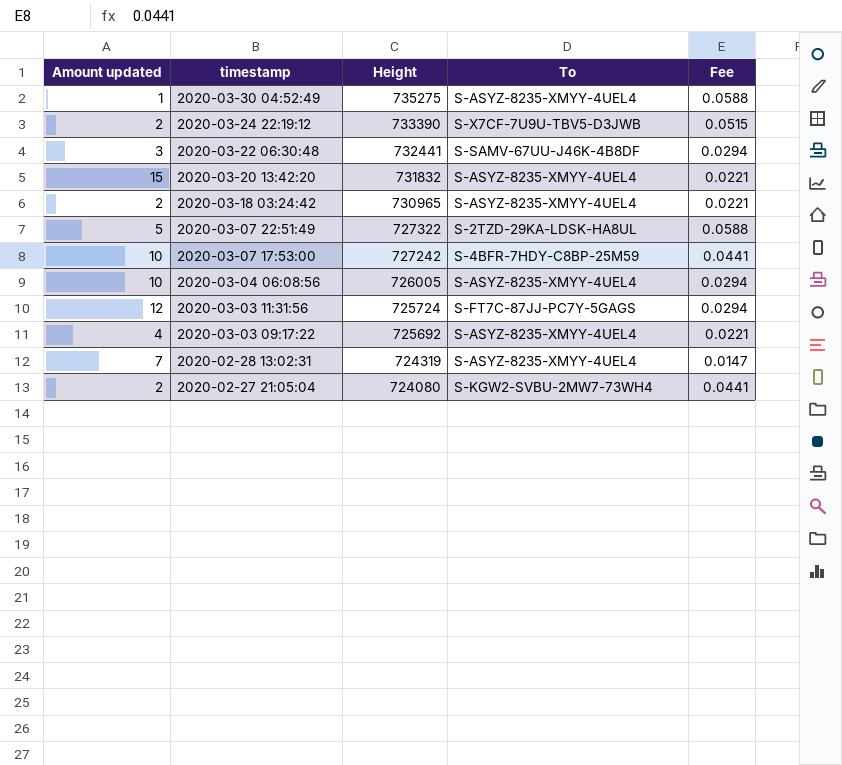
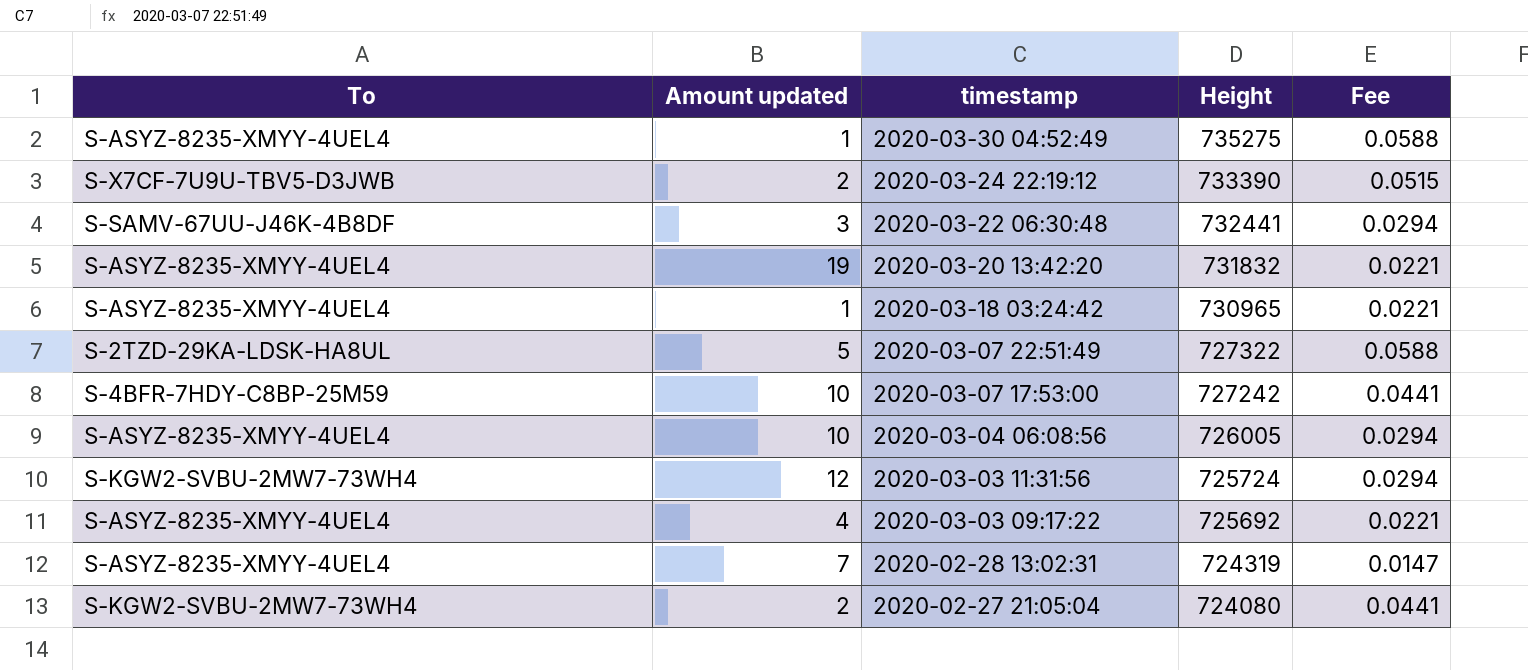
column To | position: 4 -> 1
2020-03-20 13:42:20 | Amount updated: 15 -> 19
2020-03-18 03:24:42 | Amount updated: 2 -> 1
2020-03-03 11:31:56 | To: S-FT7C-87JJ-PC7Y-5GAGS -> S-KGW2-SVBU-2MW7-73WH4

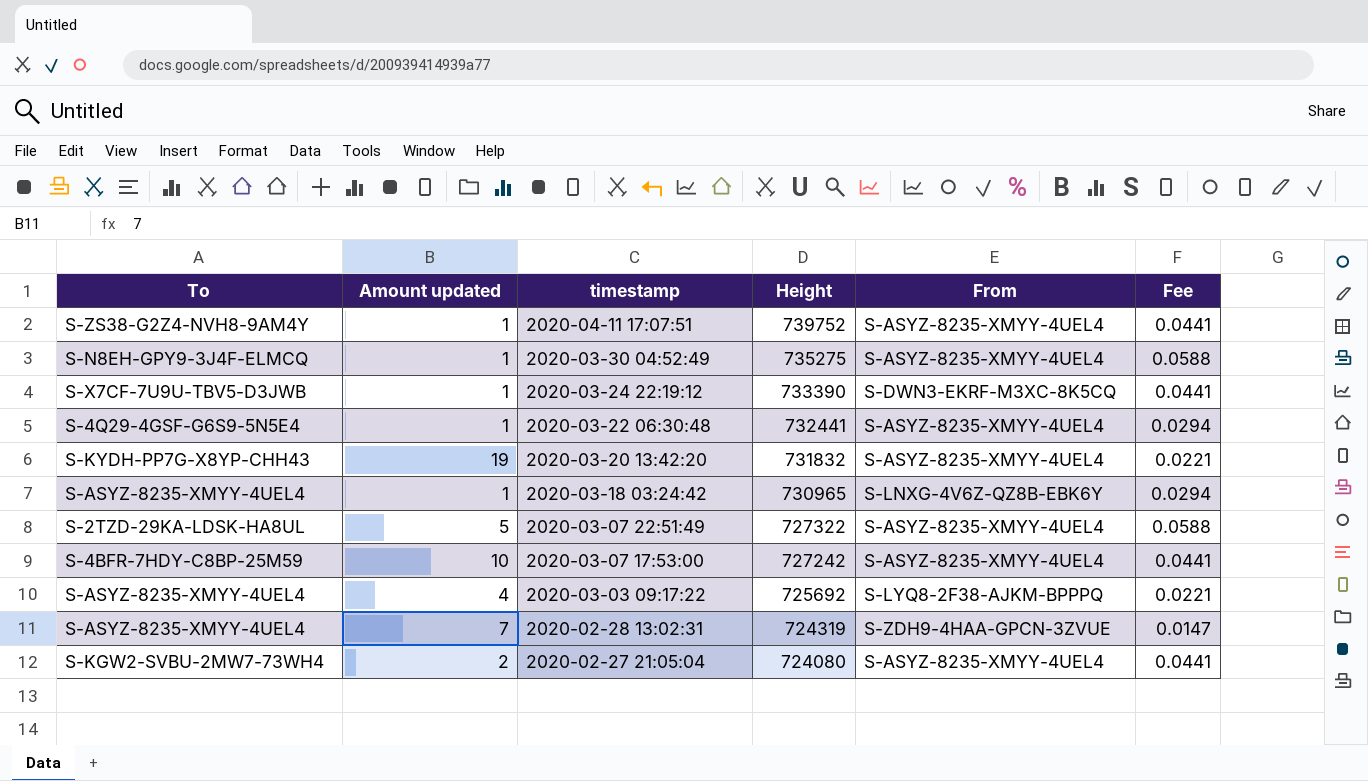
column From | position: none -> 5
row 2020-03-04 06:08:56: S-ASYZ-8235-XMYY-4UEL4 | 10 | 726005 | 0.0294 -> none
row 2020-03-03 11:31:56: S-KGW2-SVBU-2MW7-73WH4 | 12 | 725724 | 0.0294 -> none
row 2020-04-11 17:07:51: none -> S-ZS38-G2Z4-NVH8-9AM4Y | 1 | 739752 | S-ASYZ-8235-XMYY-4UEL4 | 0.0441
2020-03-30 04:52:49 | To: S-ASYZ-8235-XMYY-4UEL4 -> S-N8EH-GPY9-3J4F-ELMCQ
2020-03-24 22:19:12 | Amount updated: 2 -> 1
2020-03-24 22:19:12 | Fee: 0.0515 -> 0.0441
2020-03-22 06:30:48 | To: S-SAMV-67UU-J46K-4B8DF -> S-4Q29-4GSF-G6S9-5N5E4
2020-03-22 06:30:48 | Amount updated: 3 -> 1
2020-03-20 13:42:20 | To: S-ASYZ-8235-XMYY-4UEL4 -> S-KYDH-PP7G-X8YP-CHH43
2020-03-18 03:24:42 | Fee: 0.0221 -> 0.0294

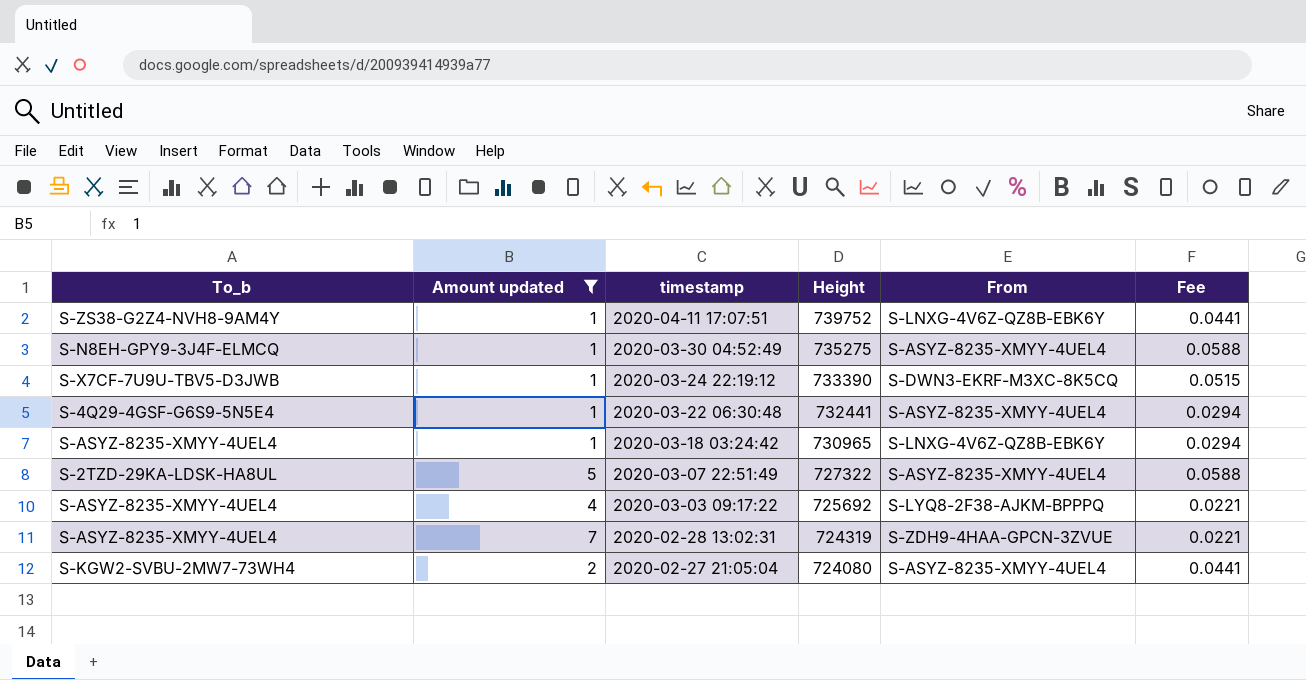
filter: none -> Amount updated <= 7
column name: To -> To_b
2020-04-11 17:07:51 | From: S-ASYZ-8235-XMYY-4UEL4 -> S-LNXG-4V6Z-QZ8B-EBK6Y
2020-03-24 22:19:12 | Fee: 0.0441 -> 0.0515
2020-02-28 13:02:31 | Fee: 0.0147 -> 0.0221

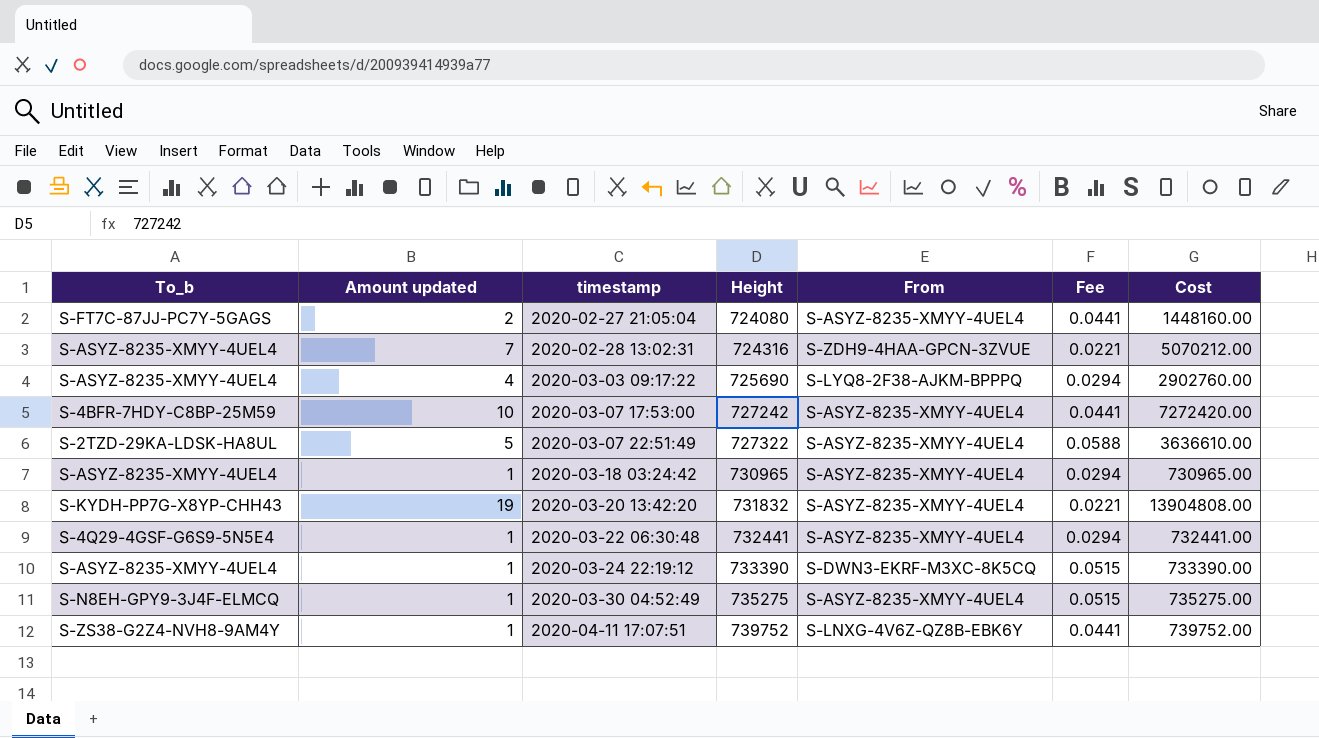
filter: Amount updated <= 7 -> none
row order: timestamp descending -> timestamp ascending
column Cost | formula: none -> [Amount updated] * [Height]
2020-02-27 21:05:04 | To_b: S-KGW2-SVBU-2MW7-73WH4 -> S-FT7C-87JJ-PC7Y-5GAGS
2020-02-28 13:02:31 | Height: 724319 -> 724316
2020-03-03 09:17:22 | Height: 725692 -> 725690
2020-03-03 09:17:22 | Fee: 0.0221 -> 0.0294
2020-03-18 03:24:42 | From: S-LNXG-4V6Z-QZ8B-EBK6Y -> S-ASYZ-8235-XMYY-4UEL4
2020-03-24 22:19:12 | To_b: S-X7CF-7U9U-TBV5-D3JWB -> S-ASYZ-8235-XMYY-4UEL4
2020-03-30 04:52:49 | Fee: 0.0588 -> 0.0515

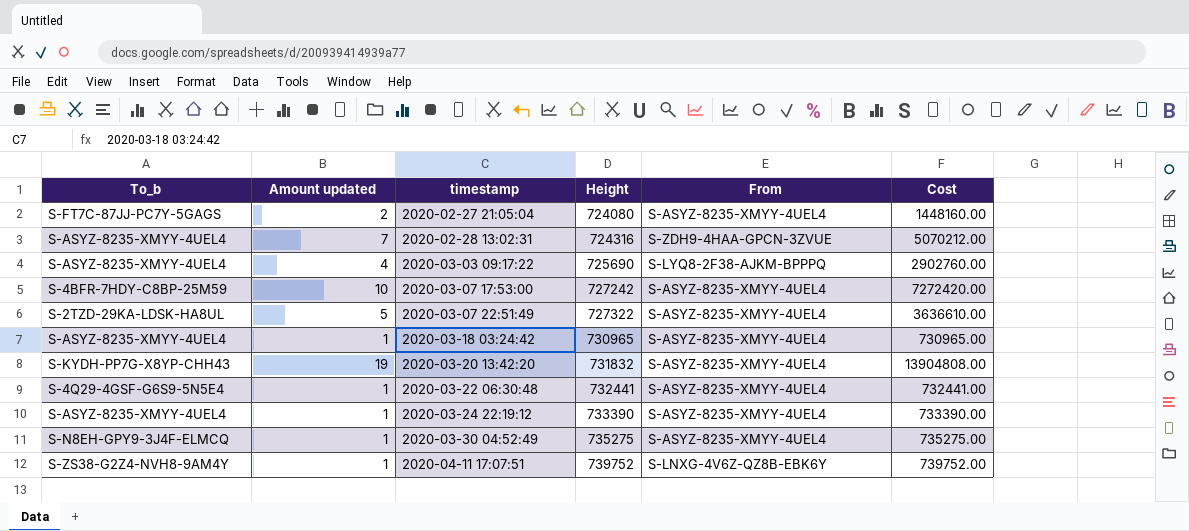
column Fee | position: 6 -> none
2020-03-24 22:19:12 | From: S-DWN3-EKRF-M3XC-8K5CQ -> S-ASYZ-8235-XMYY-4UEL4

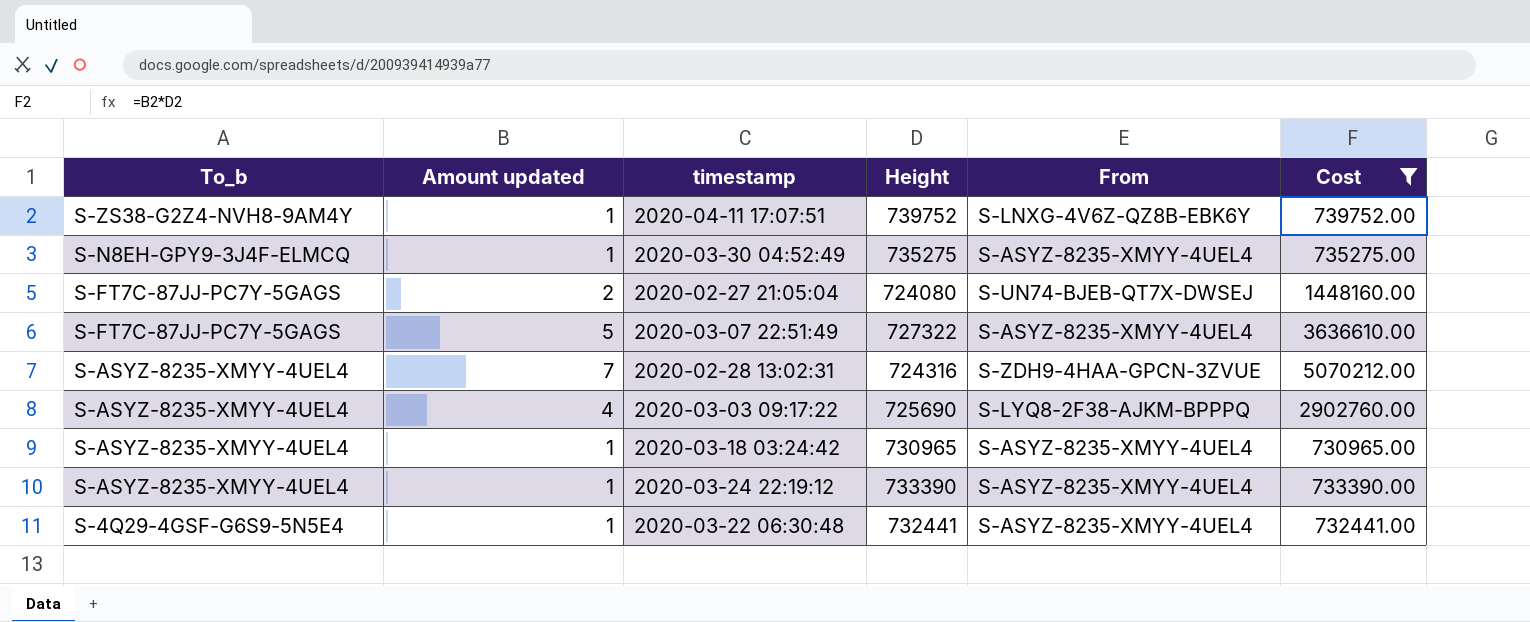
filter: none -> Cost <= 5070212.00
row order: timestamp ascending -> To_b descending
2020-02-27 21:05:04 | From: S-ASYZ-8235-XMYY-4UEL4 -> S-UN74-BJEB-QT7X-DWSEJ
2020-03-07 22:51:49 | To_b: S-2TZD-29KA-LDSK-HA8UL -> S-FT7C-87JJ-PC7Y-5GAGS

